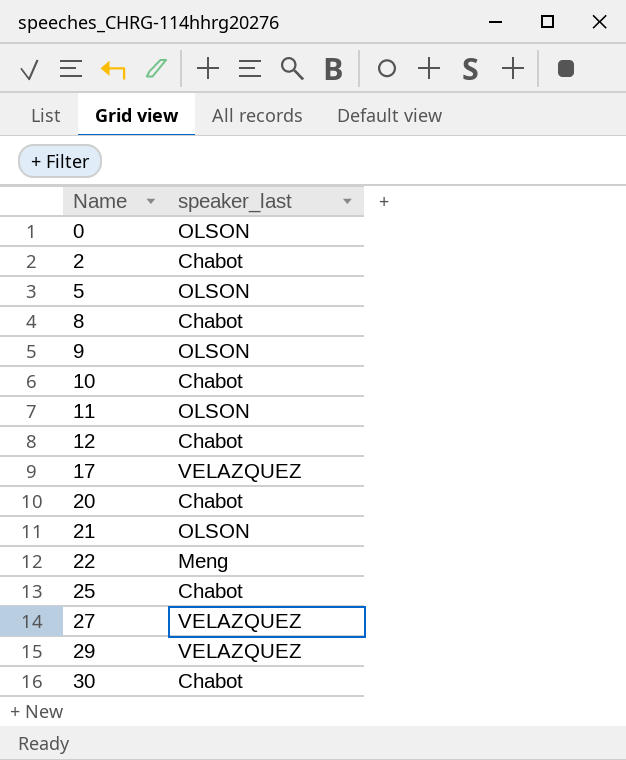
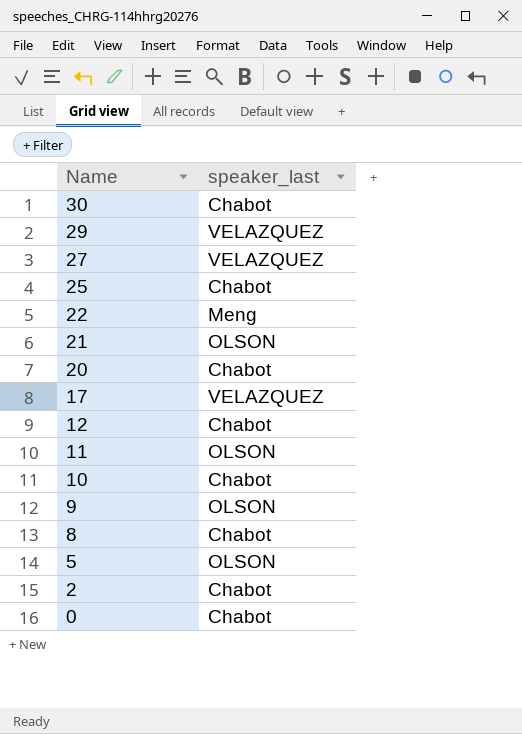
row order: Name ascending -> Name descending
0 | speaker_last: OLSON -> Chabot

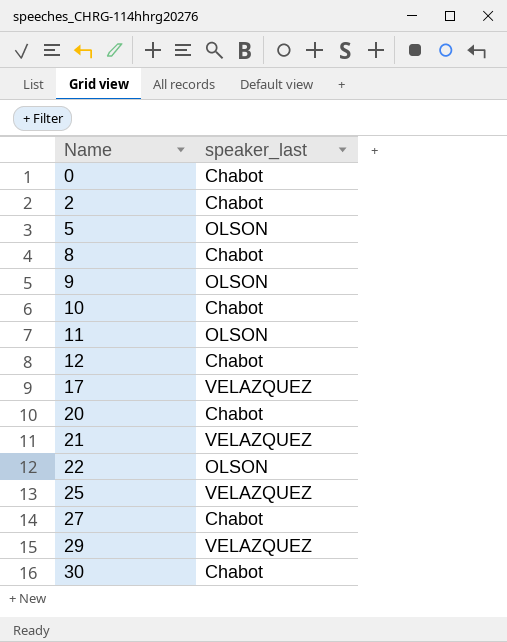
row order: Name descending -> Name ascending
21 | speaker_last: OLSON -> VELAZQUEZ
22 | speaker_last: Meng -> OLSON
25 | speaker_last: Chabot -> VELAZQUEZ
27 | speaker_last: VELAZQUEZ -> Chabot

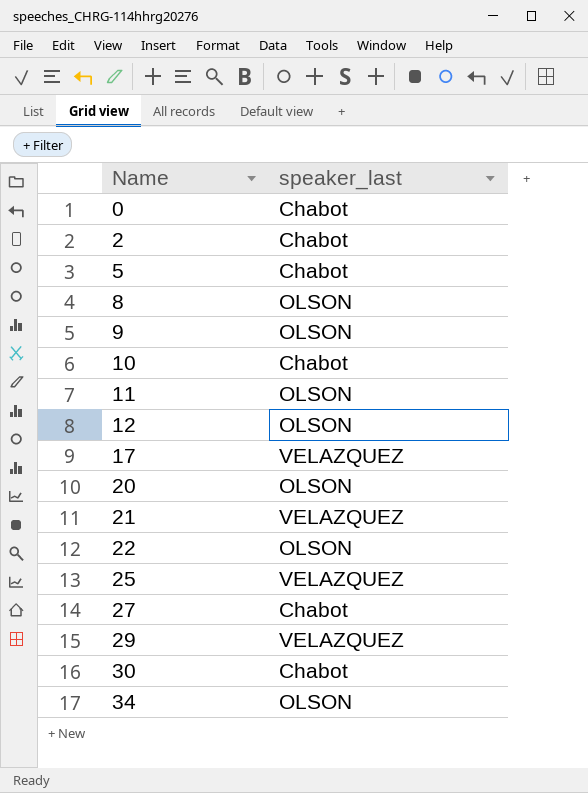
5 | speaker_last: OLSON -> Chabot
8 | speaker_last: Chabot -> OLSON
12 | speaker_last: Chabot -> OLSON
20 | speaker_last: Chabot -> OLSON
row 34: none -> OLSON

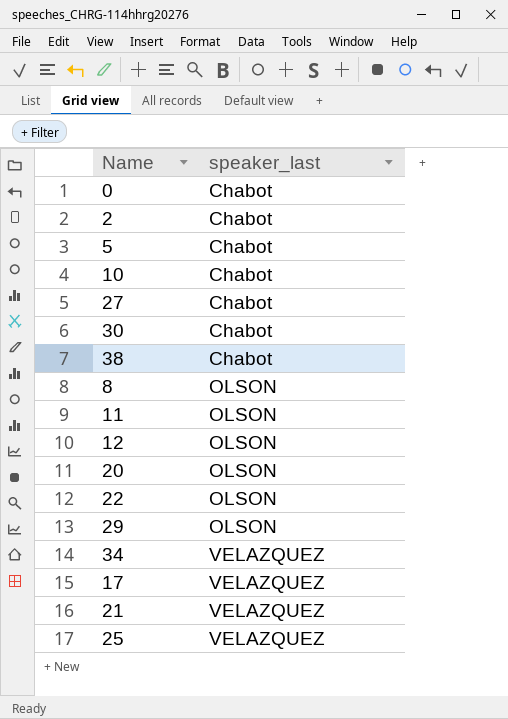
row order: Name ascending -> speaker_last ascending
row 9: OLSON -> none
row 38: none -> Chabot
29 | speaker_last: VELAZQUEZ -> OLSON
34 | speaker_last: OLSON -> VELAZQUEZ

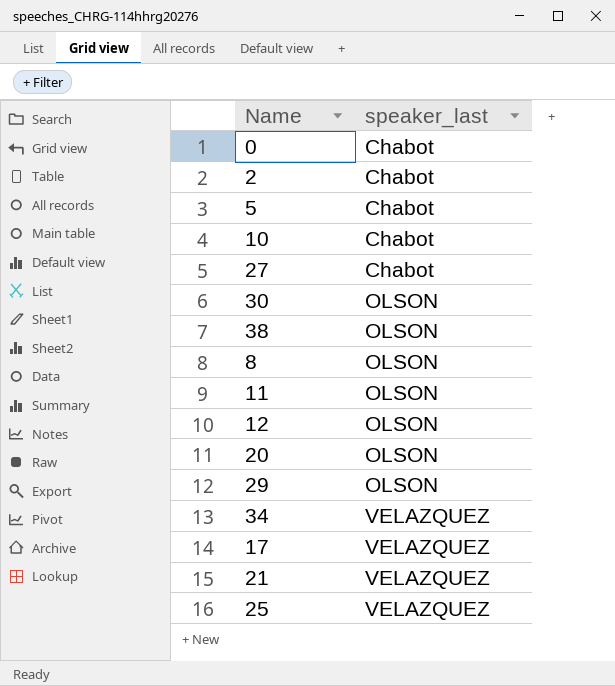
row 22: OLSON -> none
30 | speaker_last: Chabot -> OLSON
38 | speaker_last: Chabot -> OLSON

